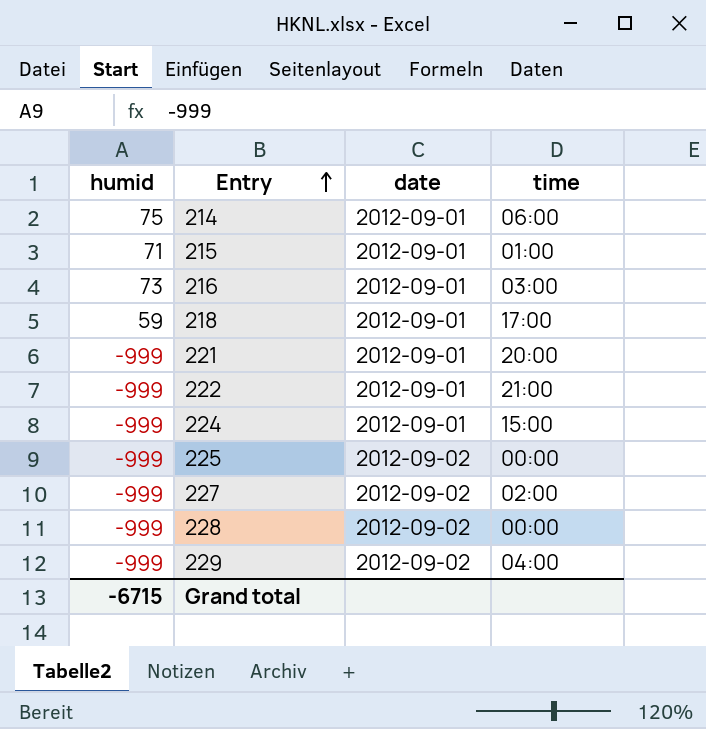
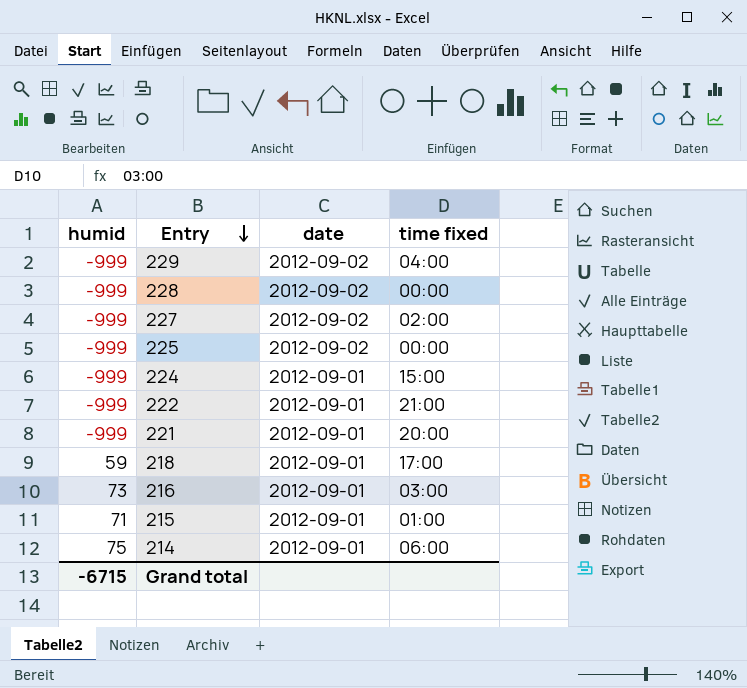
row order: Entry ascending -> Entry descending
column name: time -> time fixed

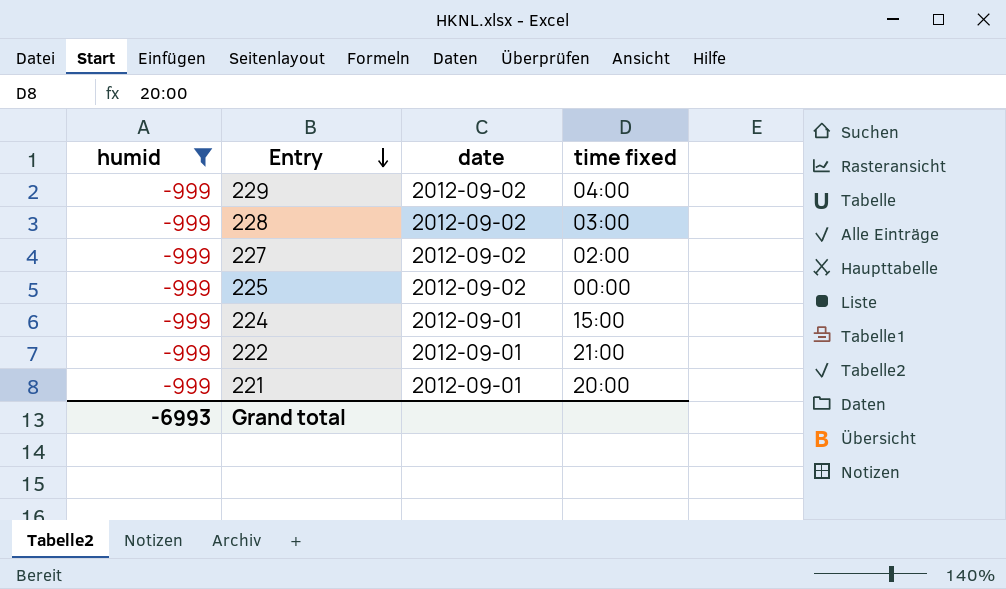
filter: none -> humid = -999
228 | time fixed: 00:00 -> 03:00
Grand total | humid: -6715 -> -6993

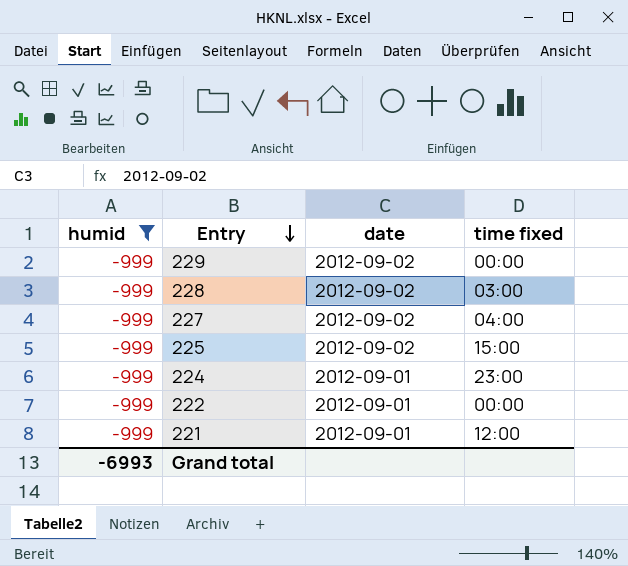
229 | time fixed: 04:00 -> 00:00
227 | time fixed: 02:00 -> 04:00
225 | time fixed: 00:00 -> 15:00
224 | time fixed: 15:00 -> 23:00
222 | time fixed: 21:00 -> 00:00
221 | time fixed: 20:00 -> 12:00

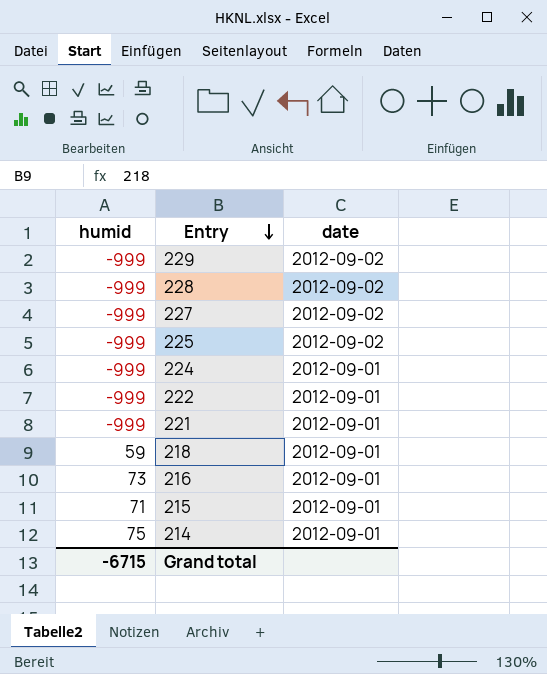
filter: humid = -999 -> none
column time fixed | position: 4 -> none
Grand total | humid: -6993 -> -6715

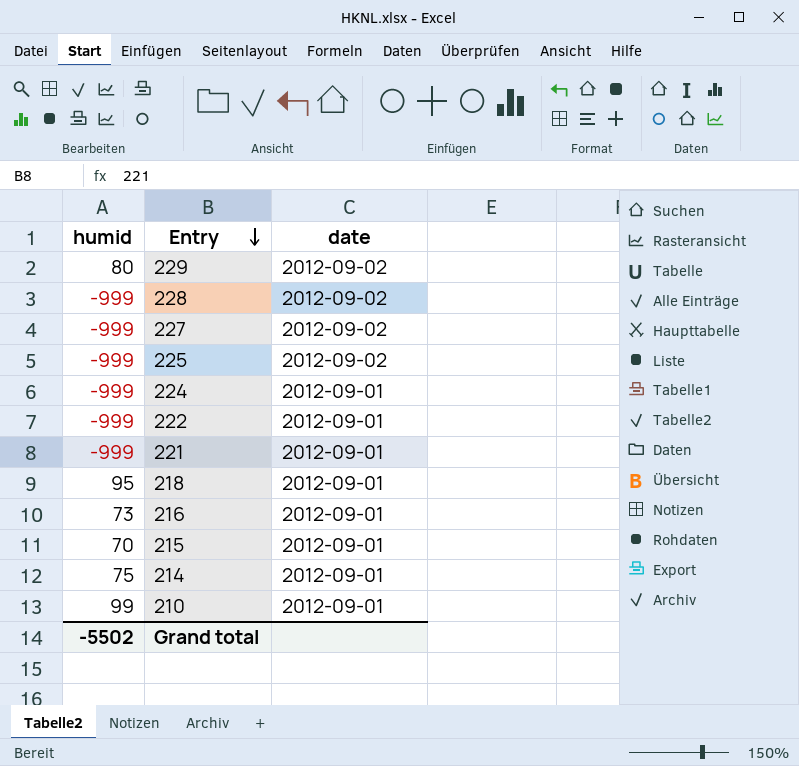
229 | humid: -999 -> 80
218 | humid: 59 -> 95
215 | humid: 71 -> 70
row 210: none -> 99 | 2012-09-01
Grand total | humid: -6715 -> -5502

